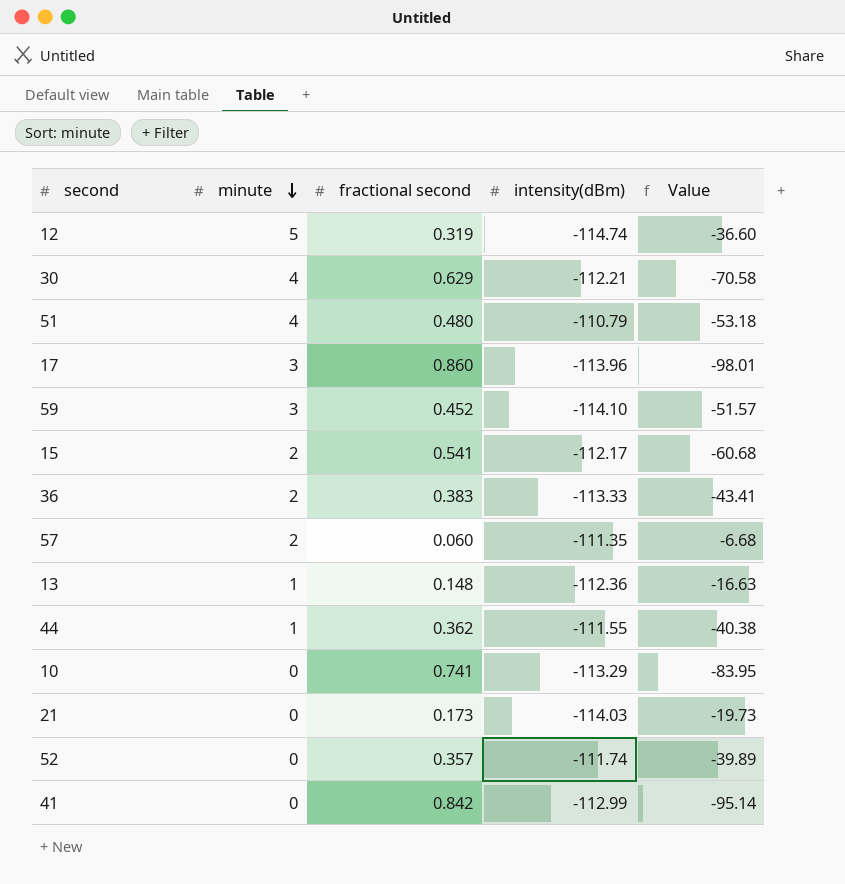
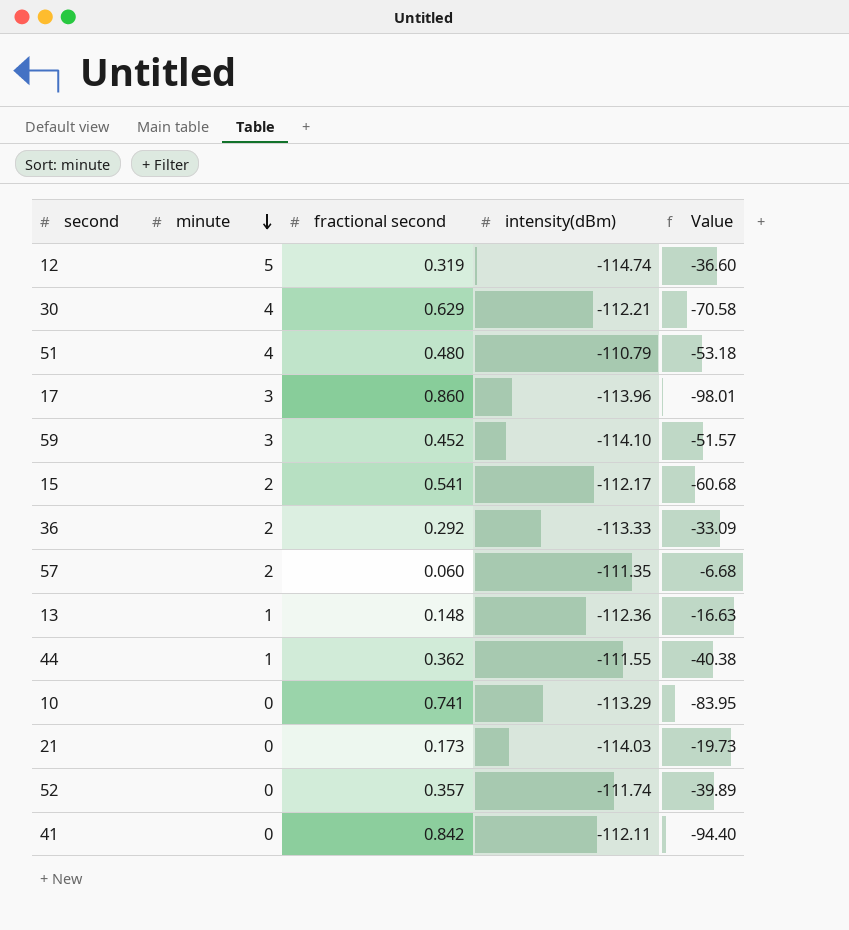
36 | fractional second: 0.383 -> 0.292
36 | Value: -43.41 -> -33.09
41 | intensity(dBm): -112.99 -> -112.11
41 | Value: -95.14 -> -94.40

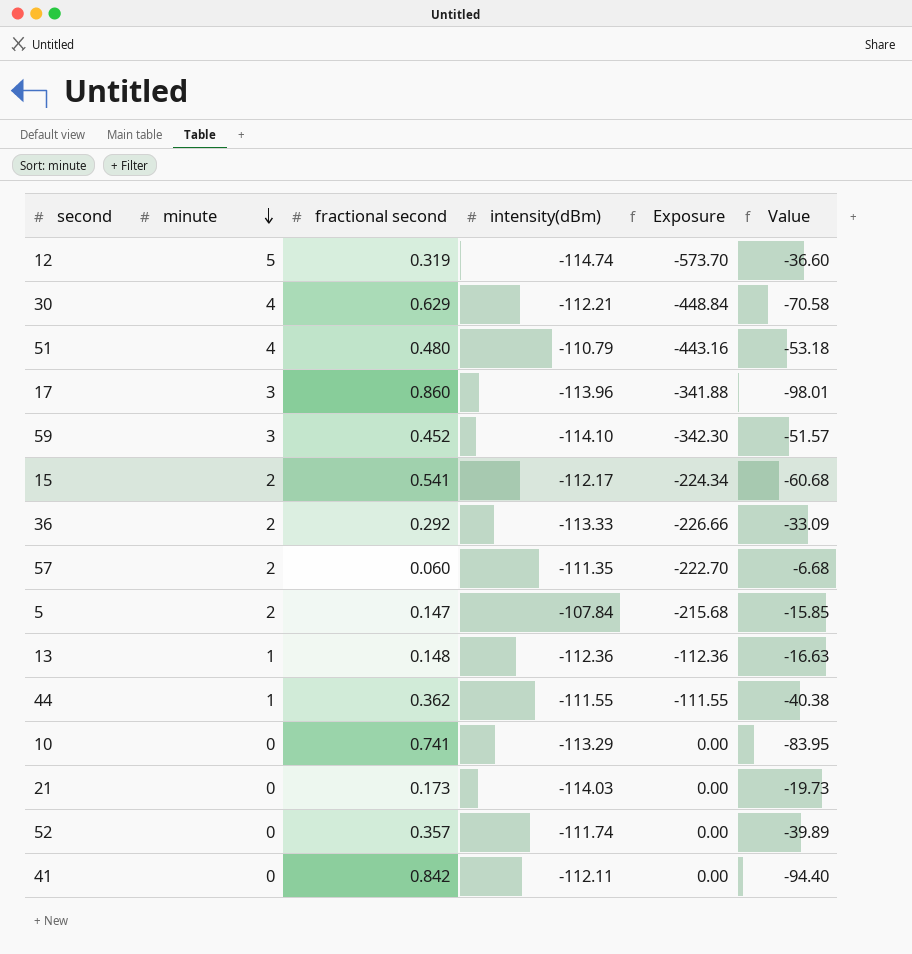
column Exposure | formula: none -> [minute] * [intensity(dBm)]
row 5: none -> 2 | 0.147 | -107.84 | -215.68 | -15.85

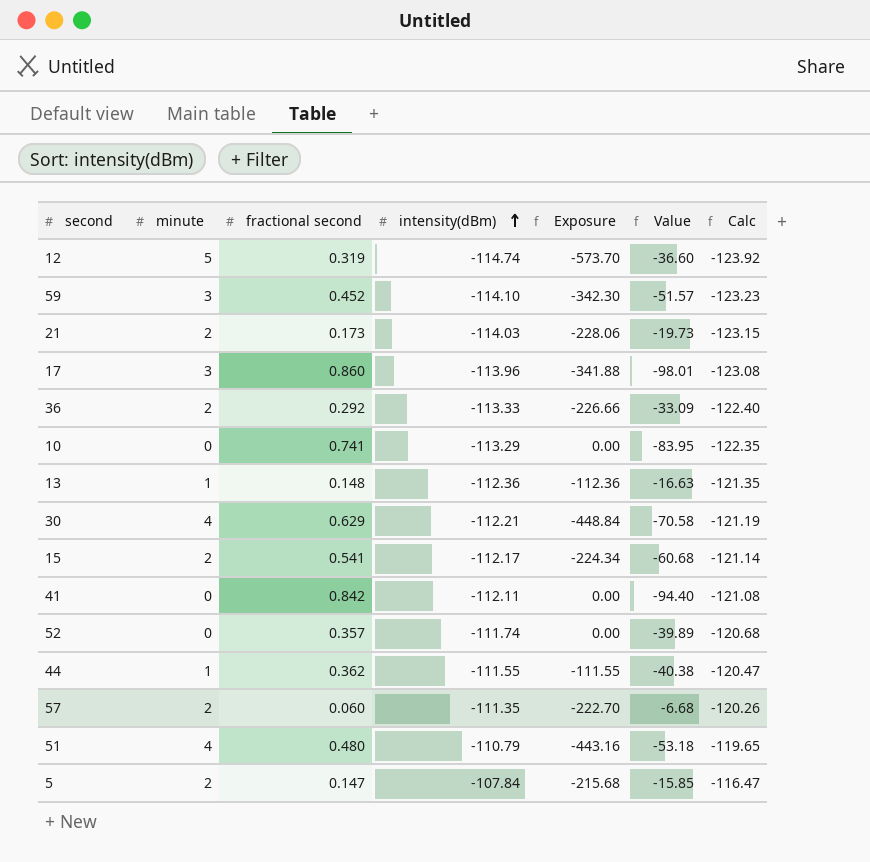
row order: minute descending -> intensity(dBm) ascending
column Calc | formula: none -> [intensity(dBm)] * 1.08
21 | minute: 0 -> 2
21 | Exposure: 0.00 -> -228.06

